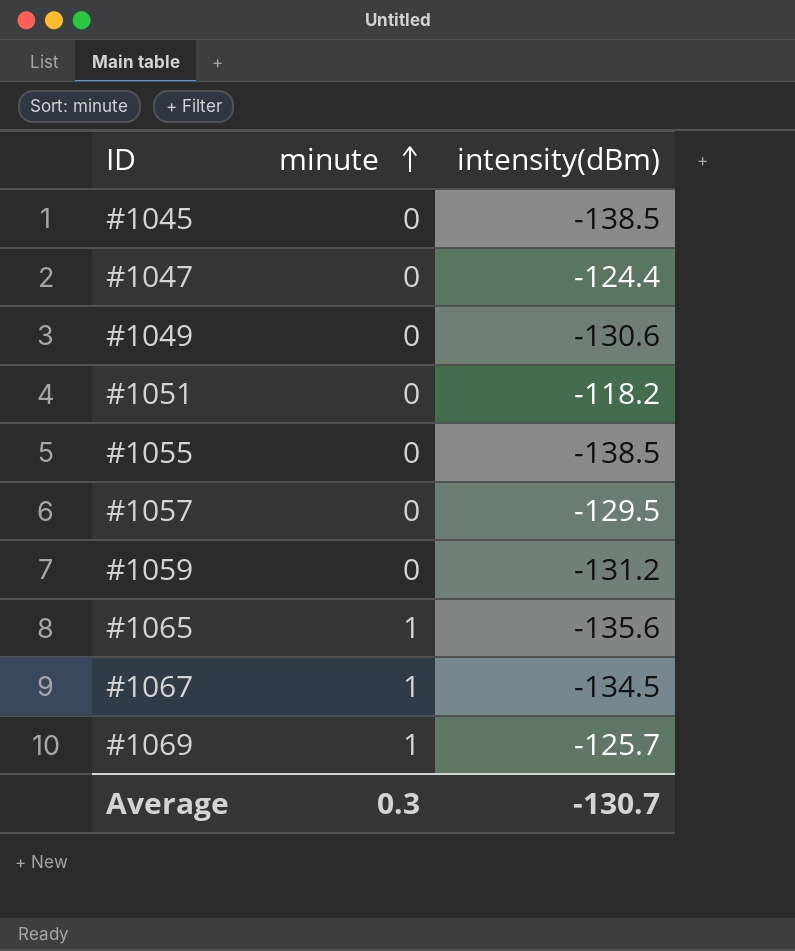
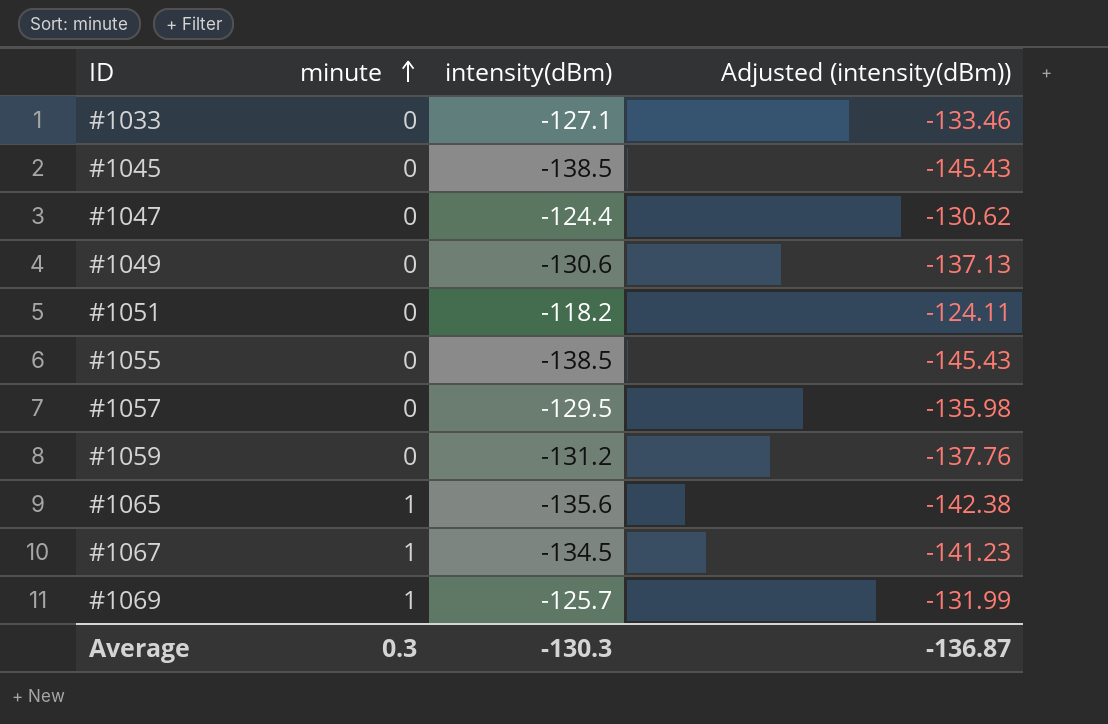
column Adjusted (intensity(dBm)) | formula: none -> [intensity(dBm)] * 1.05
row #1033: none -> 0 | -127.1 | -133.46
Average | intensity(dBm): -130.7 -> -130.3

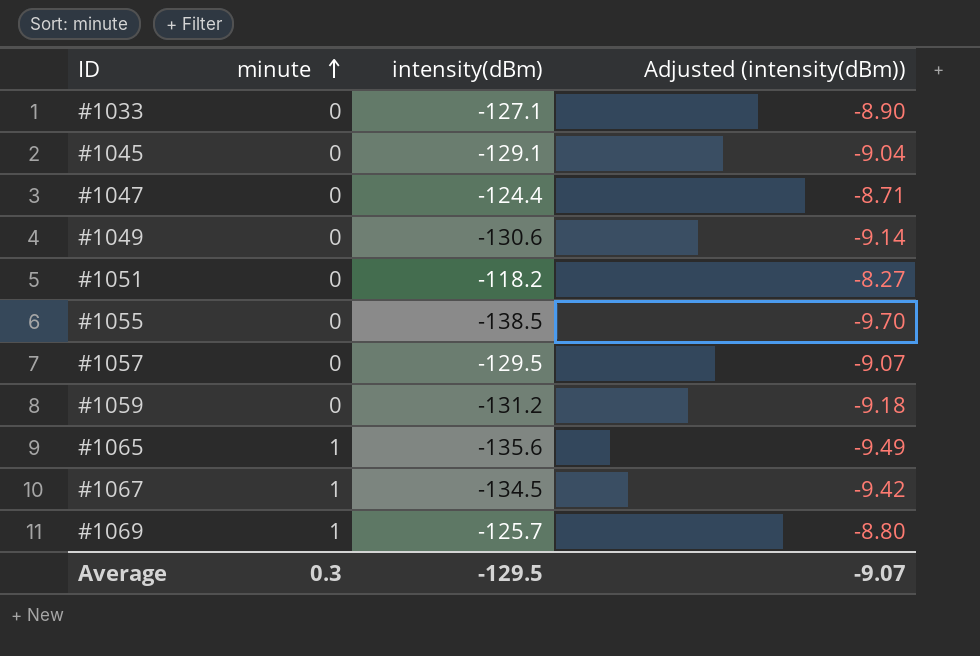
column Adjusted (intensity(dBm)) | formula: [intensity(dBm)] * 1.05 -> [intensity(dBm)] * 0.07
#1045 | intensity(dBm): -138.5 -> -129.1
Average | intensity(dBm): -130.3 -> -129.5
Average | Adjusted (intensity(dBm)): -136.87 -> -9.07

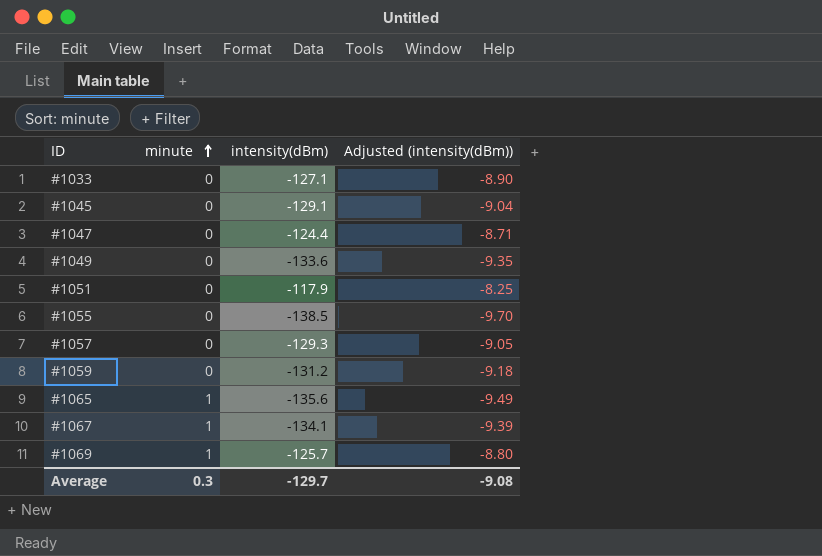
#1049 | intensity(dBm): -130.6 -> -133.6
#1049 | Adjusted (intensity(dBm)): -9.14 -> -9.35
#1051 | intensity(dBm): -118.2 -> -117.9
#1051 | Adjusted (intensity(dBm)): -8.27 -> -8.25
#1057 | intensity(dBm): -129.5 -> -129.3
#1057 | Adjusted (intensity(dBm)): -9.07 -> -9.05
#1067 | intensity(dBm): -134.5 -> -134.1
#1067 | Adjusted (intensity(dBm)): -9.42 -> -9.39
Average | intensity(dBm): -129.5 -> -129.7
Average | Adjusted (intensity(dBm)): -9.07 -> -9.08

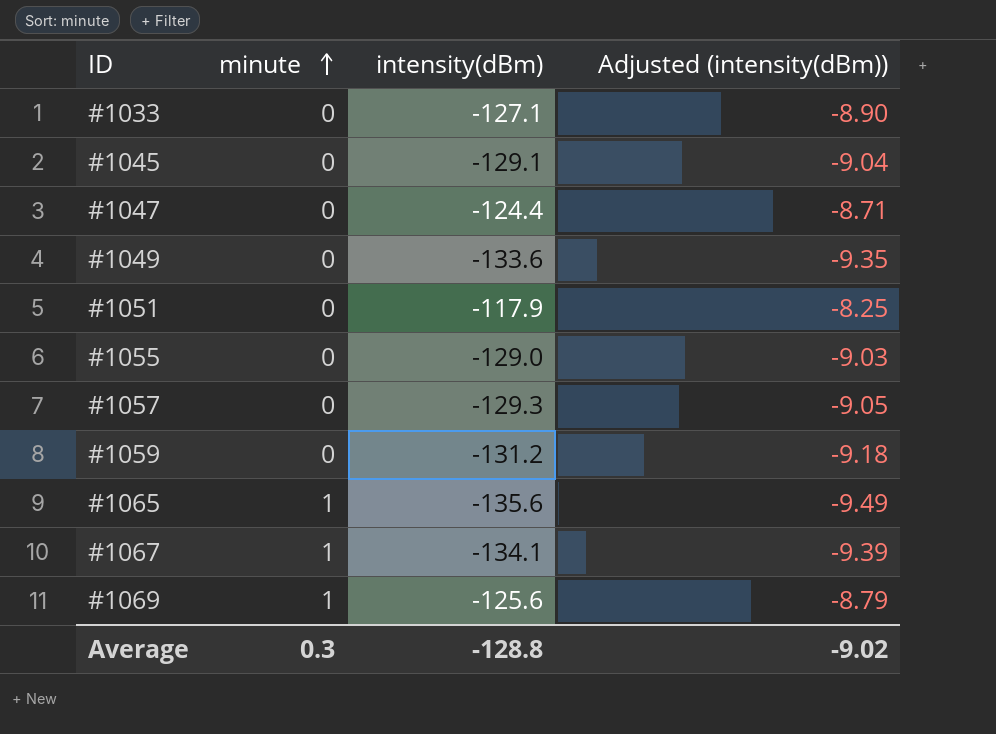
#1055 | intensity(dBm): -138.5 -> -129.0
#1055 | Adjusted (intensity(dBm)): -9.70 -> -9.03
#1069 | intensity(dBm): -125.7 -> -125.6
#1069 | Adjusted (intensity(dBm)): -8.80 -> -8.79
Average | intensity(dBm): -129.7 -> -128.8
Average | Adjusted (intensity(dBm)): -9.08 -> -9.02

